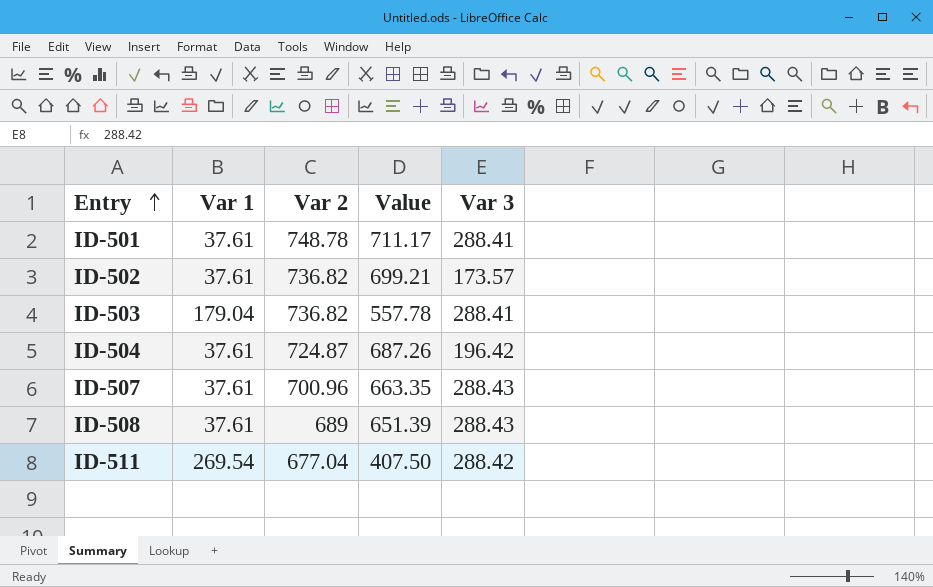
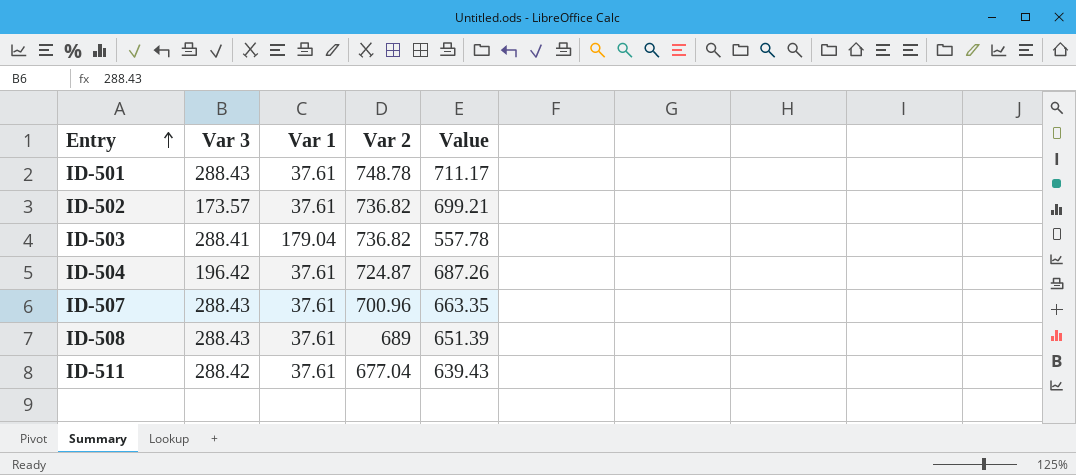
column Var 3 | position: 5 -> 2
ID-501 | Var 3: 288.41 -> 288.43
ID-511 | Var 1: 269.54 -> 37.61
ID-511 | Value: 407.50 -> 639.43

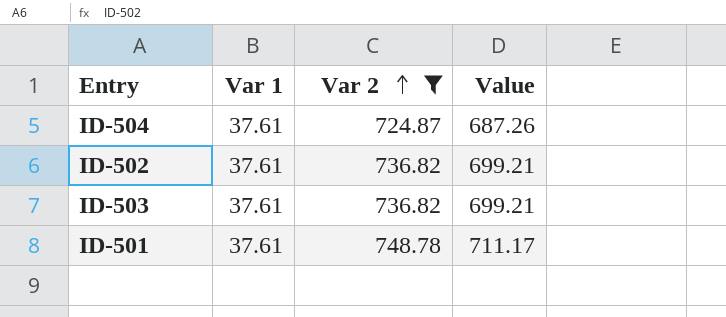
filter: none -> Var 2 >= 724.87
row order: Entry ascending -> Var 2 ascending
column Var 3 | position: 2 -> none
ID-503 | Var 1: 179.04 -> 37.61
ID-503 | Value: 557.78 -> 699.21

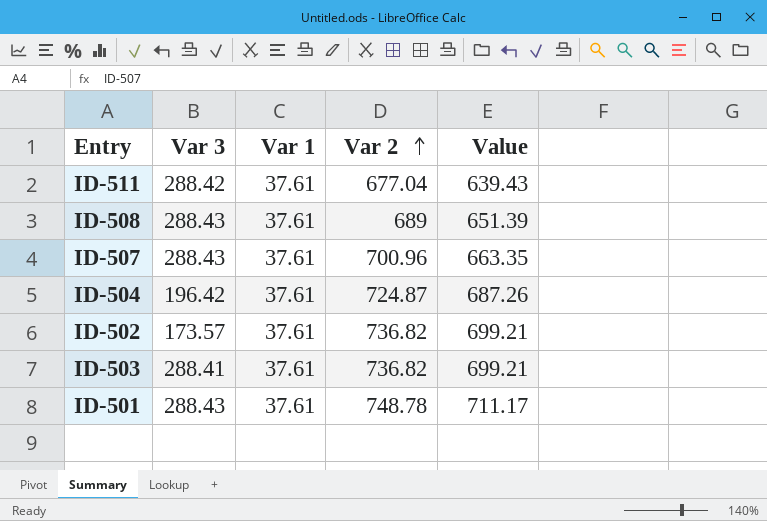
filter: Var 2 >= 724.87 -> none
column Var 3 | position: none -> 2

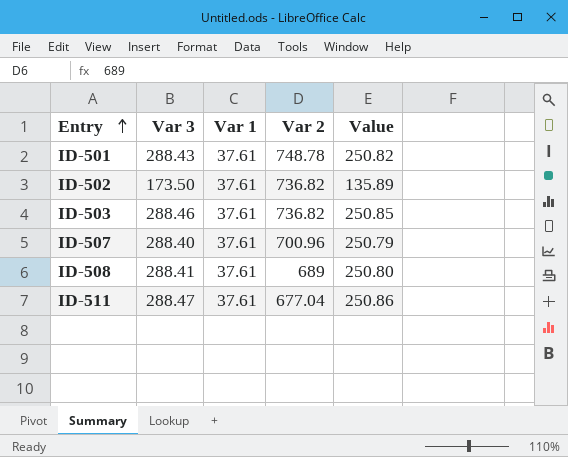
row order: Var 2 ascending -> Entry ascending
column Value | formula: [Var 2] - [Var 1] -> [Var 3] - [Var 1]
row ID-504: 196.42 | 37.61 | 724.87 | 687.26 -> none
ID-502 | Var 3: 173.57 -> 173.50
ID-503 | Var 3: 288.41 -> 288.46
ID-507 | Var 3: 288.43 -> 288.40
ID-508 | Var 3: 288.43 -> 288.41
ID-511 | Var 3: 288.42 -> 288.47

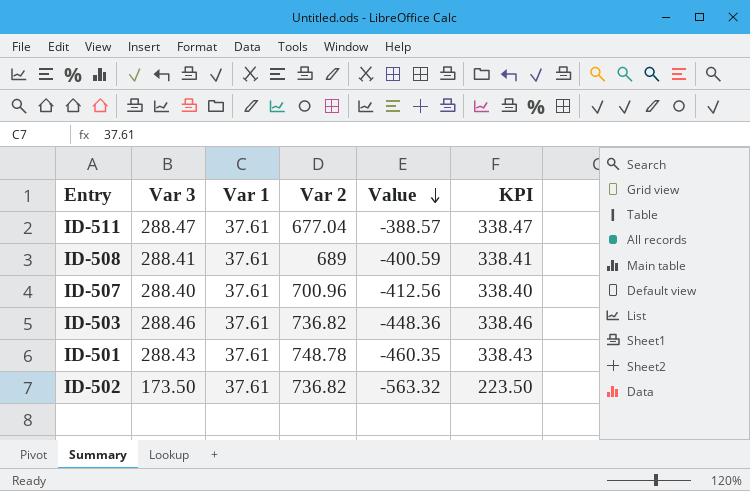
row order: Entry ascending -> Value descending
column Value | formula: [Var 3] - [Var 1] -> [Var 3] - [Var 2]
column KPI | formula: none -> [Var 3] + 50

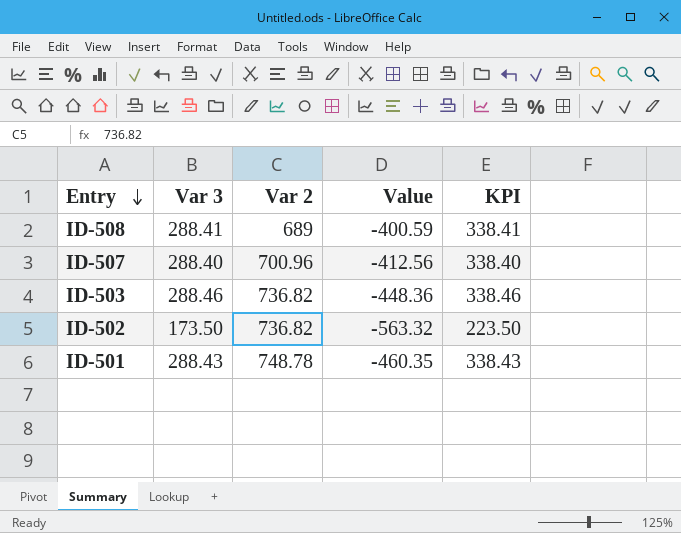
row order: Value descending -> Entry descending
column Var 1 | position: 3 -> none
row ID-511: 288.47 | 37.61 | 677.04 | -388.57 | 338.47 -> none

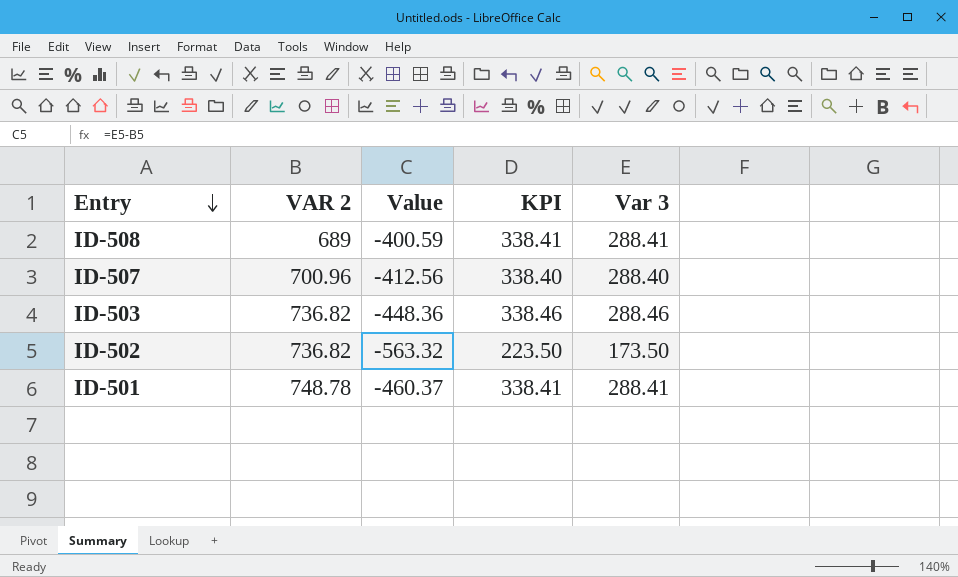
column name: Var 2 -> VAR 2
column Var 3 | position: 2 -> 5
ID-501 | Value: -460.35 -> -460.37
ID-501 | KPI: 338.43 -> 338.41
ID-501 | Var 3: 288.43 -> 288.41

